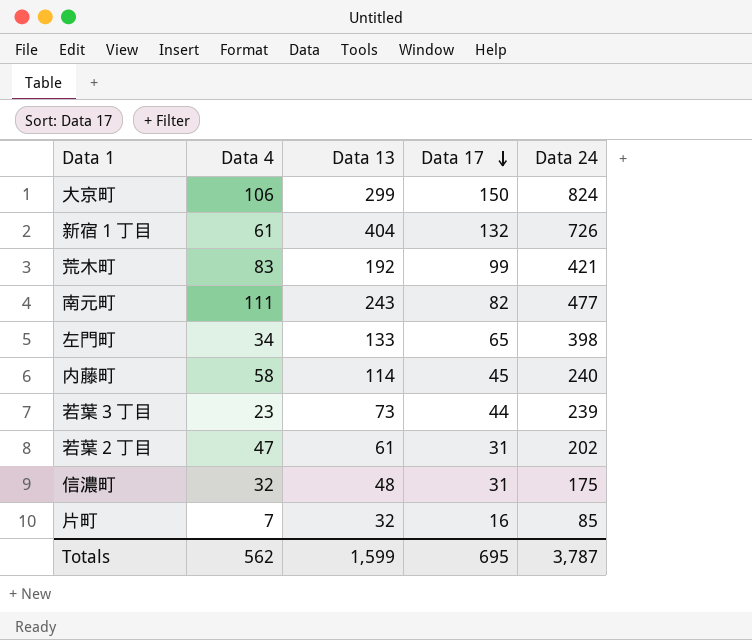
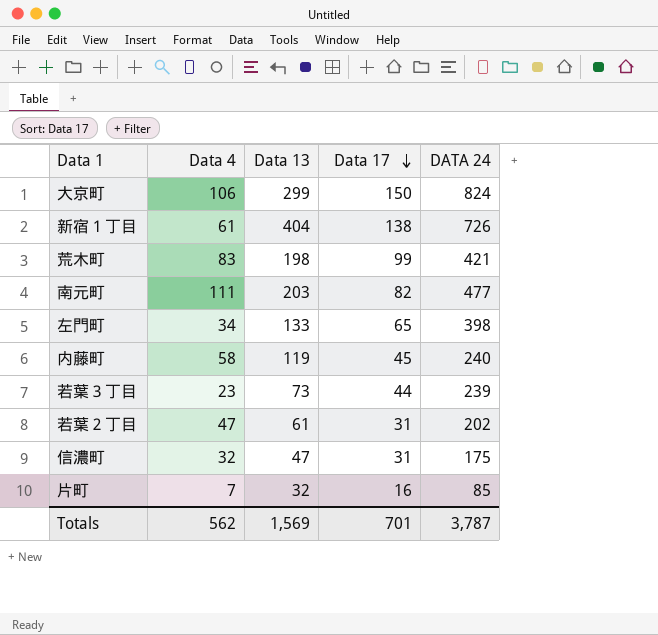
column name: Data 24 -> DATA 24
新宿１丁目 | Data 17: 132 -> 138
荒木町 | Data 13: 192 -> 198
南元町 | Data 13: 243 -> 203
内藤町 | Data 13: 114 -> 119
信濃町 | Data 13: 48 -> 47
Totals | Data 13: 1,599 -> 1,569
Totals | Data 17: 695 -> 701

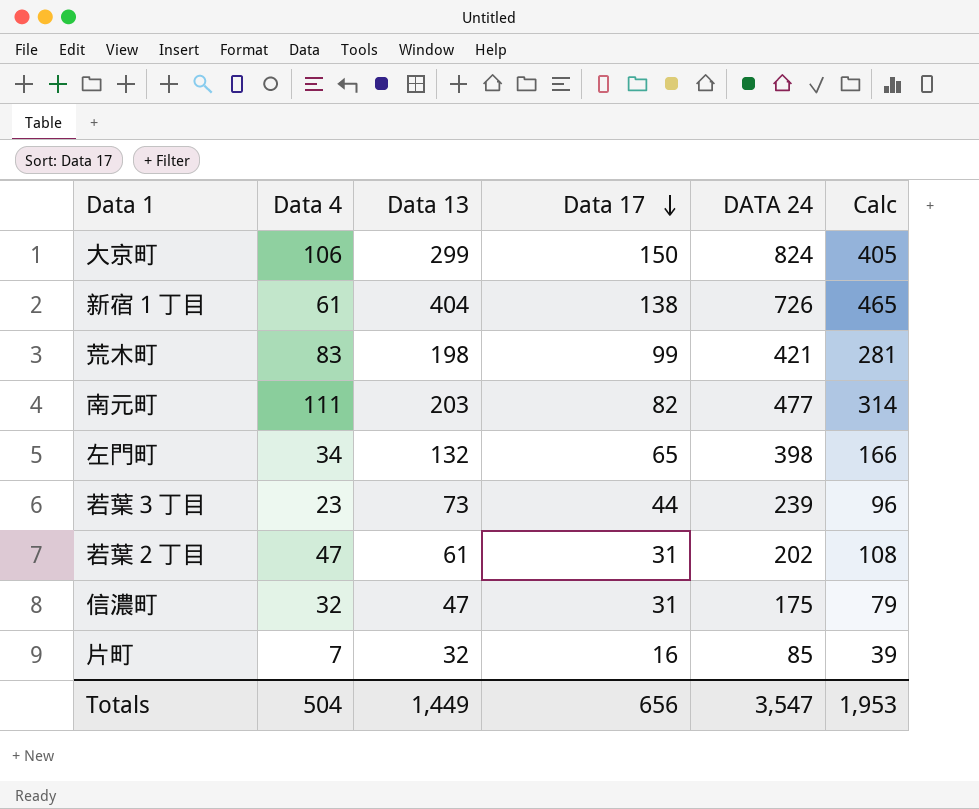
column Calc | formula: none -> [Data 4] + [Data 13]
row 内藤町: 58 | 119 | 45 | 240 -> none
左門町 | Data 13: 133 -> 132
Totals | Data 4: 562 -> 504
Totals | Data 13: 1,569 -> 1,449
Totals | Data 17: 701 -> 656
Totals | DATA 24: 3,787 -> 3,547

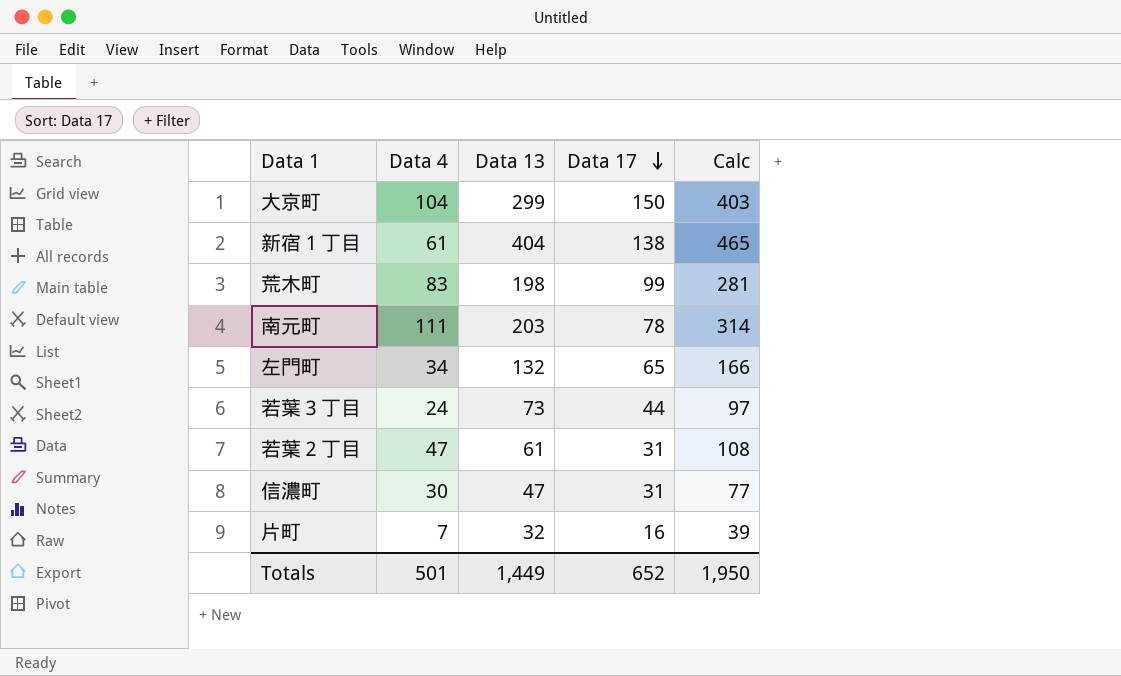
column DATA 24 | position: 5 -> none
大京町 | Data 4: 106 -> 104
大京町 | Calc: 405 -> 403
南元町 | Data 17: 82 -> 78
若葉３丁目 | Data 4: 23 -> 24
若葉３丁目 | Calc: 96 -> 97
信濃町 | Data 4: 32 -> 30
信濃町 | Calc: 79 -> 77
Totals | Data 4: 504 -> 501
Totals | Data 17: 656 -> 652
Totals | Calc: 1,953 -> 1,950

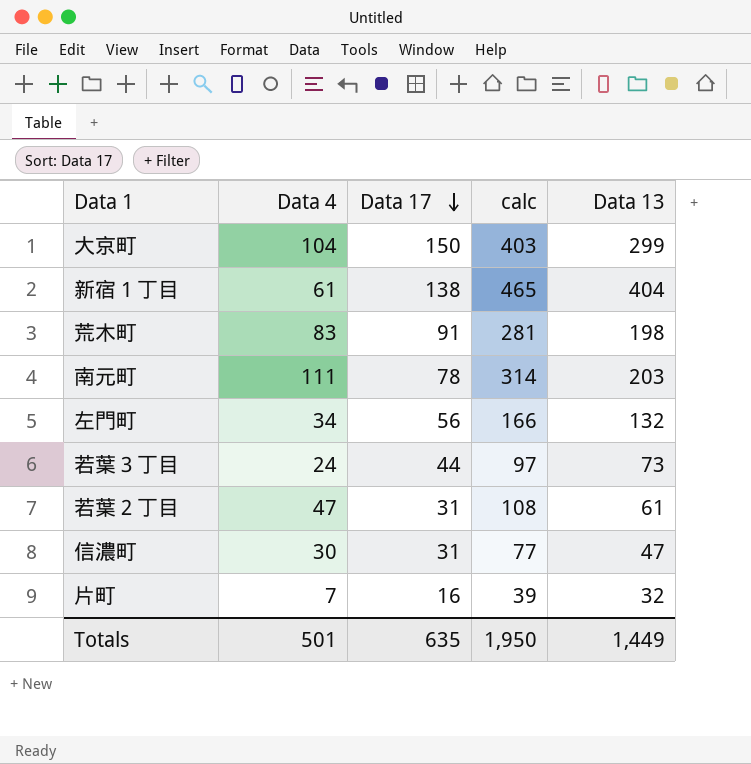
column name: Calc -> calc
column Data 13 | position: 3 -> 5
荒木町 | Data 17: 99 -> 91
左門町 | Data 17: 65 -> 56
Totals | Data 17: 652 -> 635

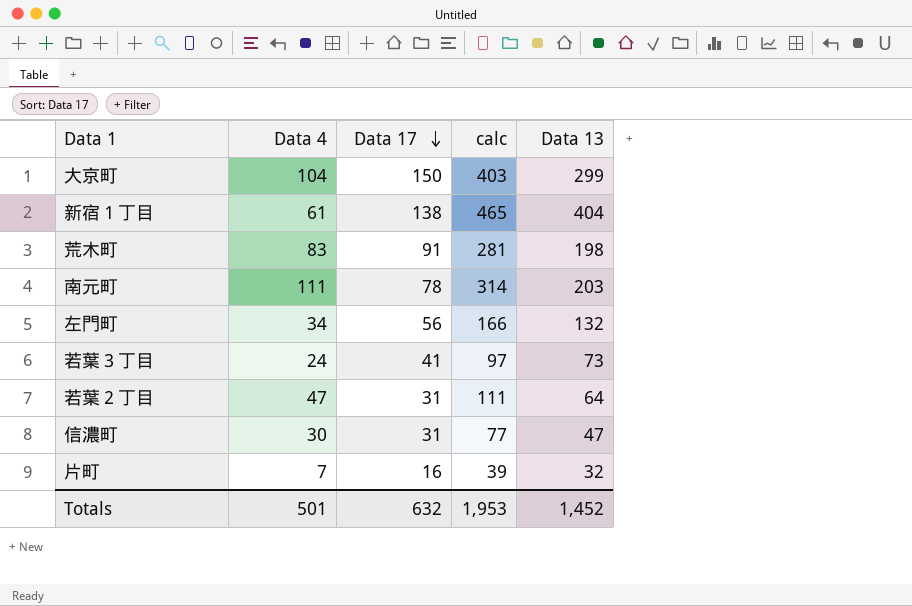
若葉３丁目 | Data 17: 44 -> 41
若葉２丁目 | calc: 108 -> 111
若葉２丁目 | Data 13: 61 -> 64
Totals | Data 17: 635 -> 632
Totals | calc: 1,950 -> 1,953
Totals | Data 13: 1,449 -> 1,452

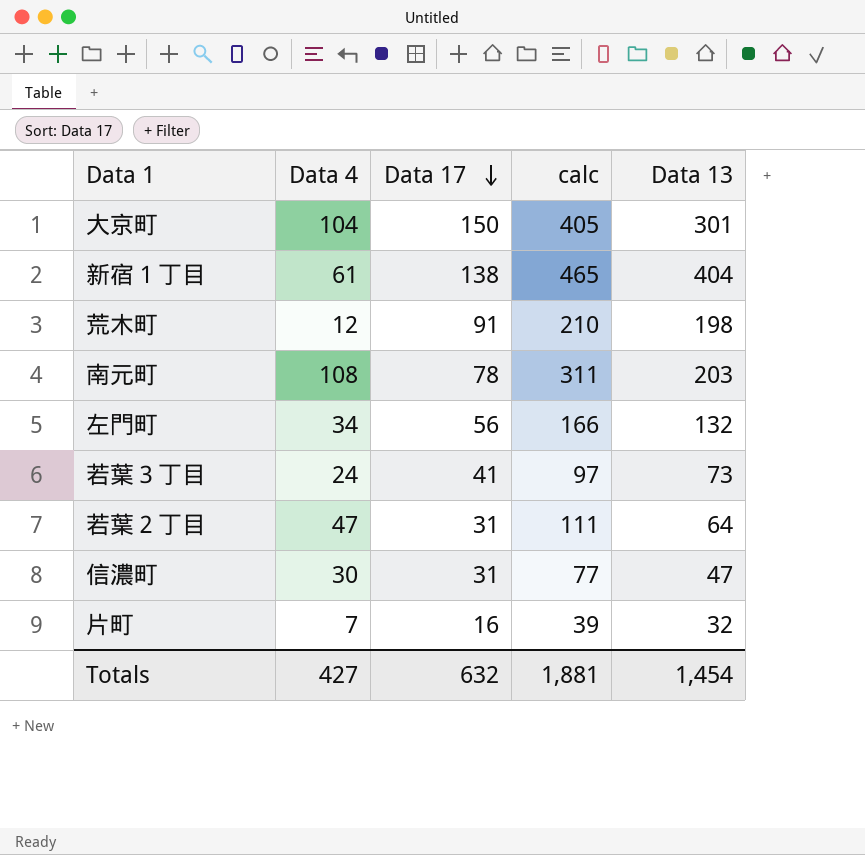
大京町 | calc: 403 -> 405
大京町 | Data 13: 299 -> 301
荒木町 | Data 4: 83 -> 12
荒木町 | calc: 281 -> 210
南元町 | Data 4: 111 -> 108
南元町 | calc: 314 -> 311
Totals | Data 4: 501 -> 427
Totals | calc: 1,953 -> 1,881
Totals | Data 13: 1,452 -> 1,454

